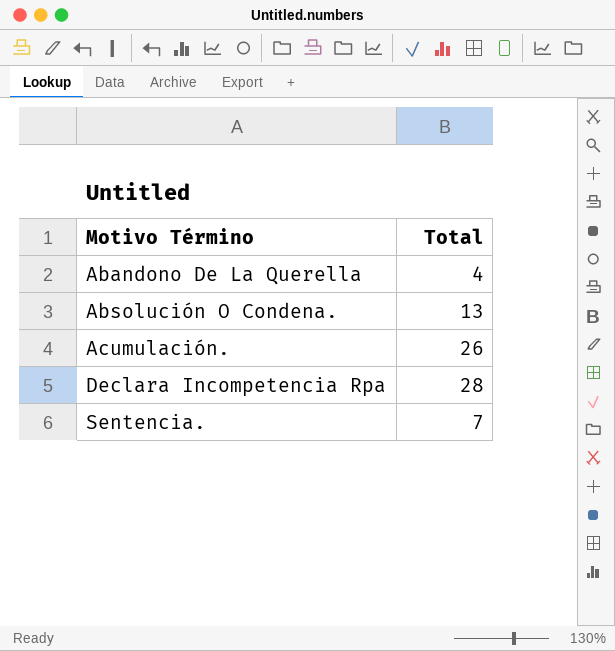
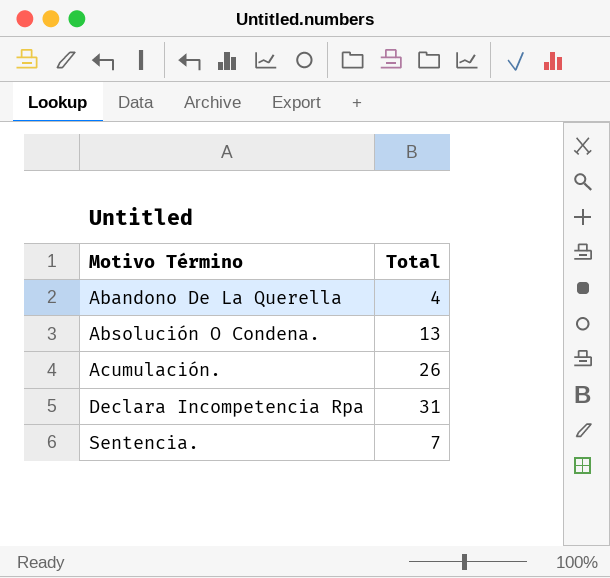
Declara Incompetencia Rpa | Total: 28 -> 31

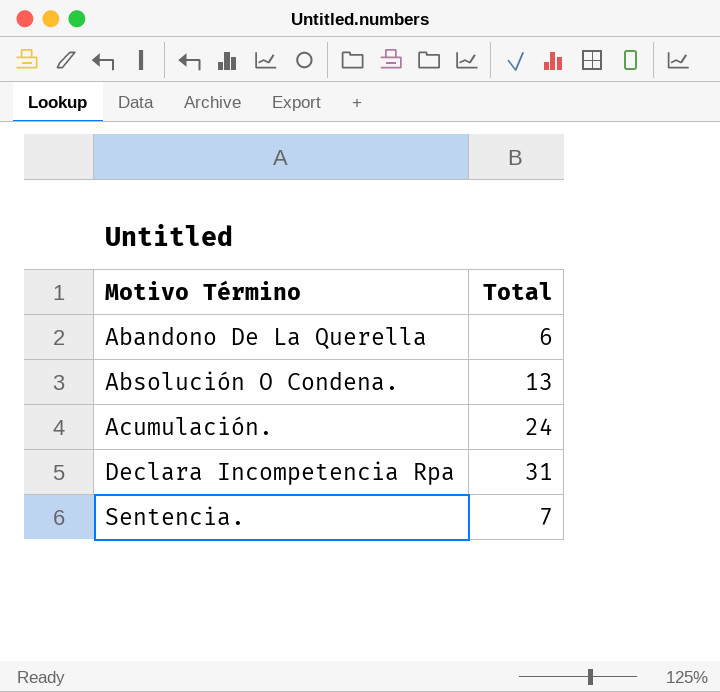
Abandono De La Querella | Total: 4 -> 6
Acumulación. | Total: 26 -> 24

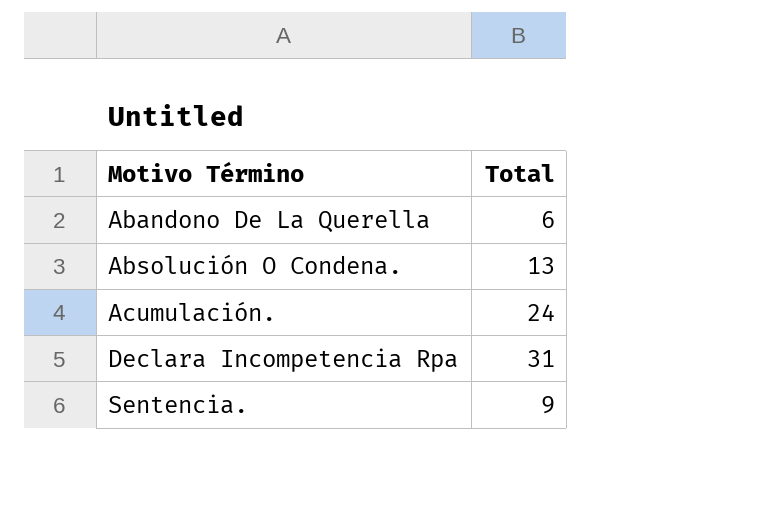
Sentencia. | Total: 7 -> 9

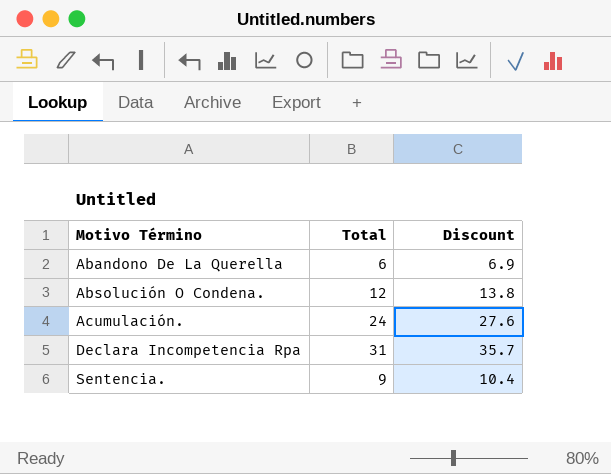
column Discount | formula: none -> [Total] * 1.15
Absolución O Condena. | Total: 13 -> 12

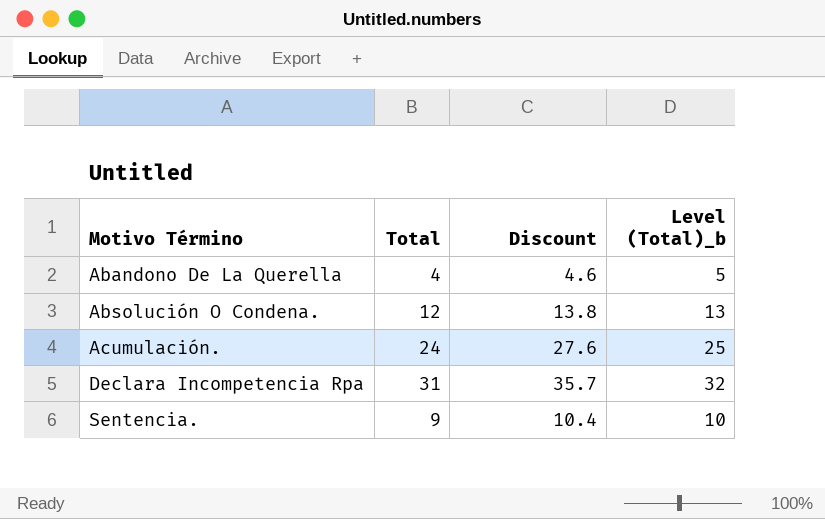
column Level (Total)_b | formula: none -> [Total] + 1
Abandono De La Querella | Total: 6 -> 4
Abandono De La Querella | Discount: 6.9 -> 4.6

